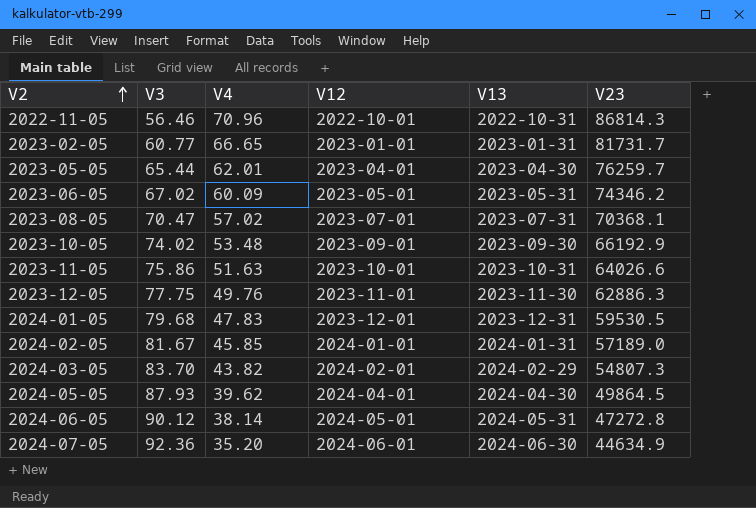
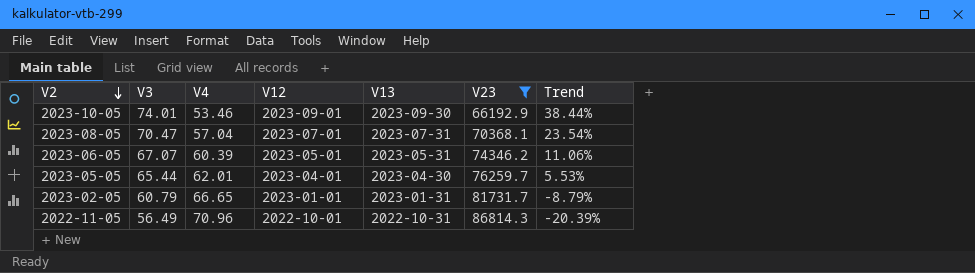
filter: none -> V23 >= 66192.9
row order: V2 ascending -> V2 descending
column Trend | formula: none -> ([V3] - [V4]) / [V4]
2023-10-05 | V3: 74.02 -> 74.01
2023-10-05 | V4: 53.48 -> 53.46
2023-08-05 | V4: 57.02 -> 57.04
2023-06-05 | V3: 67.02 -> 67.07
2023-06-05 | V4: 60.09 -> 60.39
2023-02-05 | V3: 60.77 -> 60.79
2022-11-05 | V3: 56.46 -> 56.49

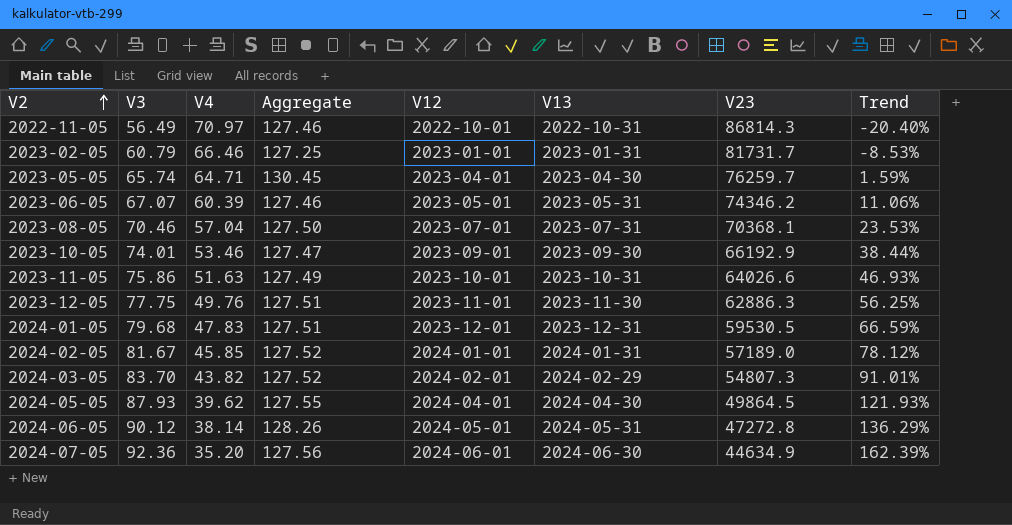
filter: V23 >= 66192.9 -> none
row order: V2 descending -> V2 ascending
column Aggregate | formula: none -> [V3] + [V4]
2022-11-05 | V4: 70.96 -> 70.97
2022-11-05 | Trend: -20.39% -> -20.40%
2023-02-05 | V4: 66.65 -> 66.46
2023-02-05 | Trend: -8.79% -> -8.53%
2023-05-05 | V3: 65.44 -> 65.74
2023-05-05 | V4: 62.01 -> 64.71
2023-05-05 | Trend: 5.53% -> 1.59%
2023-08-05 | V3: 70.47 -> 70.46
2023-08-05 | Trend: 23.54% -> 23.53%

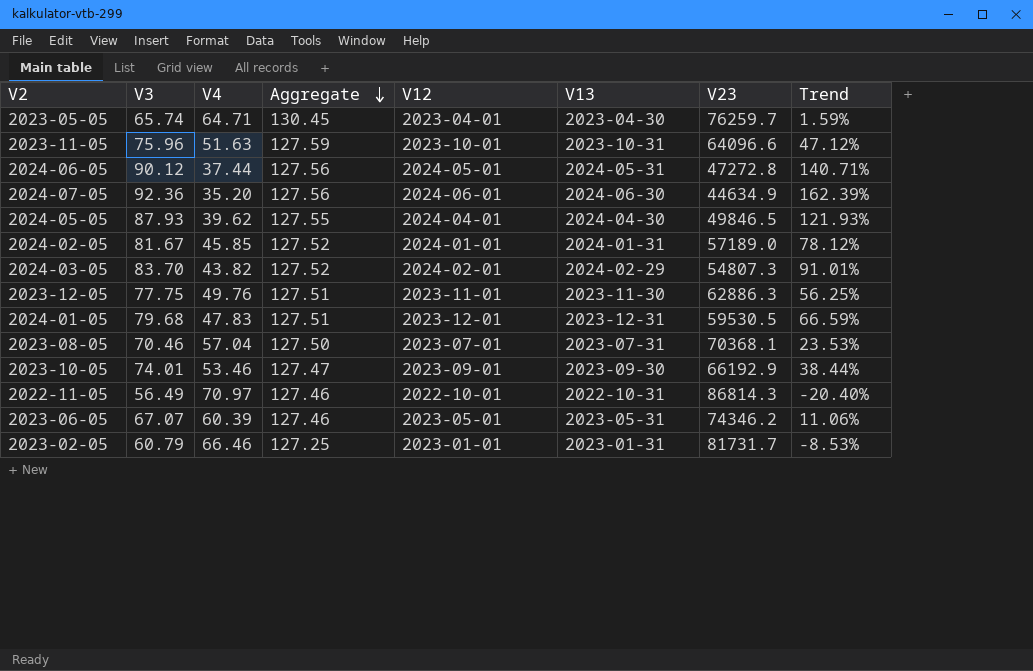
row order: V2 ascending -> Aggregate descending
2023-11-05 | V3: 75.86 -> 75.96
2023-11-05 | Aggregate: 127.49 -> 127.59
2023-11-05 | V23: 64026.6 -> 64096.6
2023-11-05 | Trend: 46.93% -> 47.12%
2024-06-05 | V4: 38.14 -> 37.44
2024-06-05 | Aggregate: 128.26 -> 127.56
2024-06-05 | Trend: 136.29% -> 140.71%
2024-05-05 | V23: 49864.5 -> 49846.5

